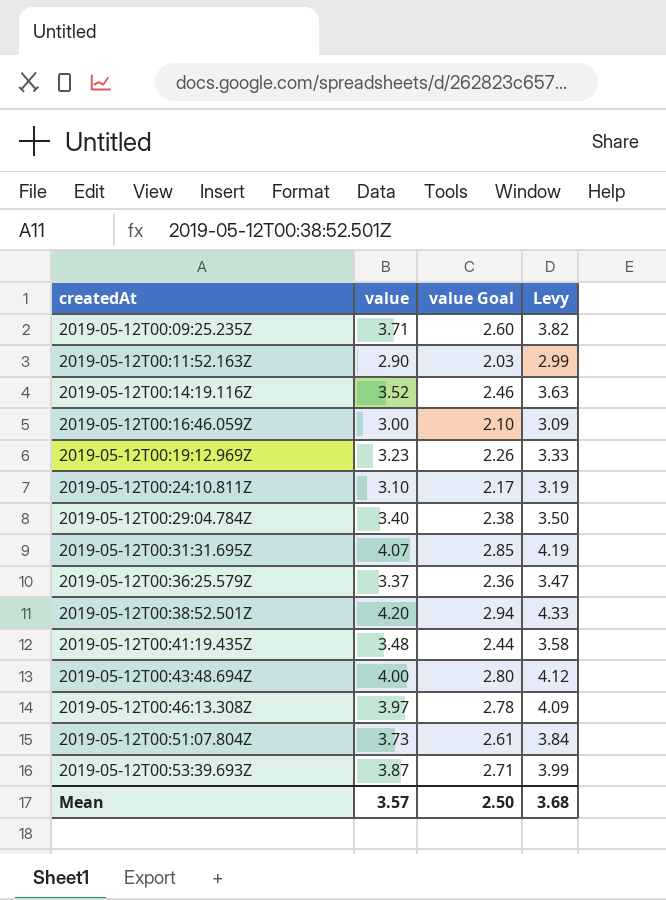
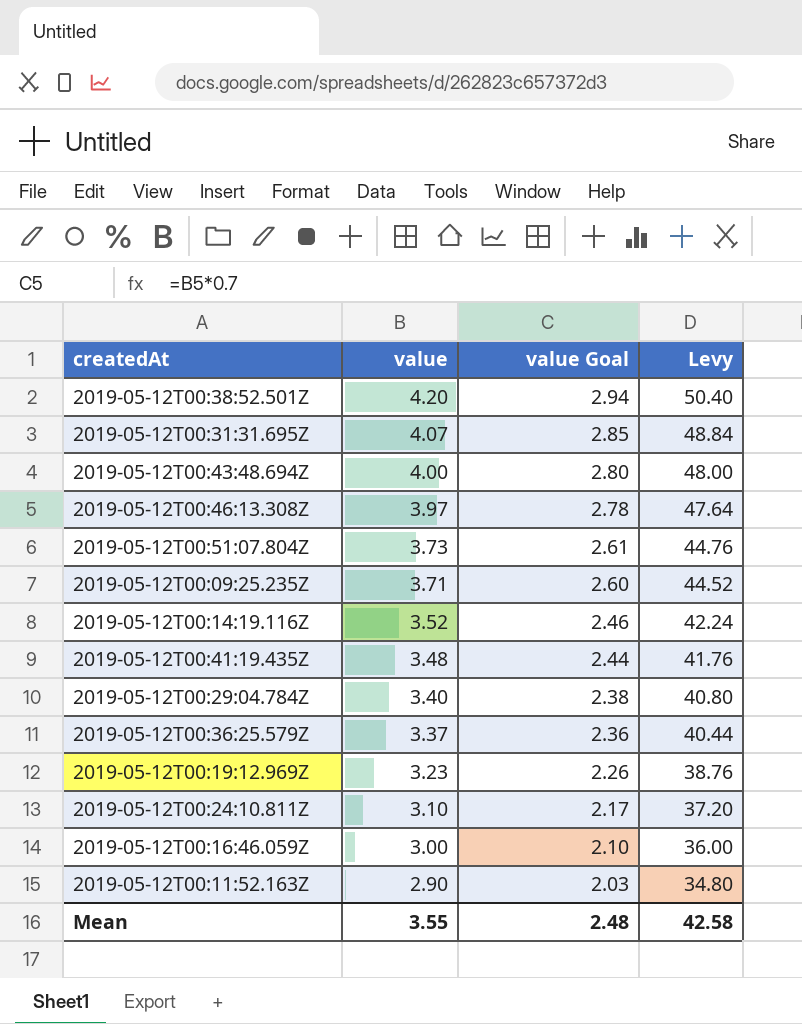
row order: createdAt ascending -> value descending
column Levy | formula: [value] * 1.03 -> [value] * 12
row 2019-05-12T00:53:39.693Z: 3.87 | 2.71 | 3.99 -> none
Mean | value: 3.57 -> 3.55
Mean | value Goal: 2.50 -> 2.48
Mean | Levy: 3.68 -> 42.58

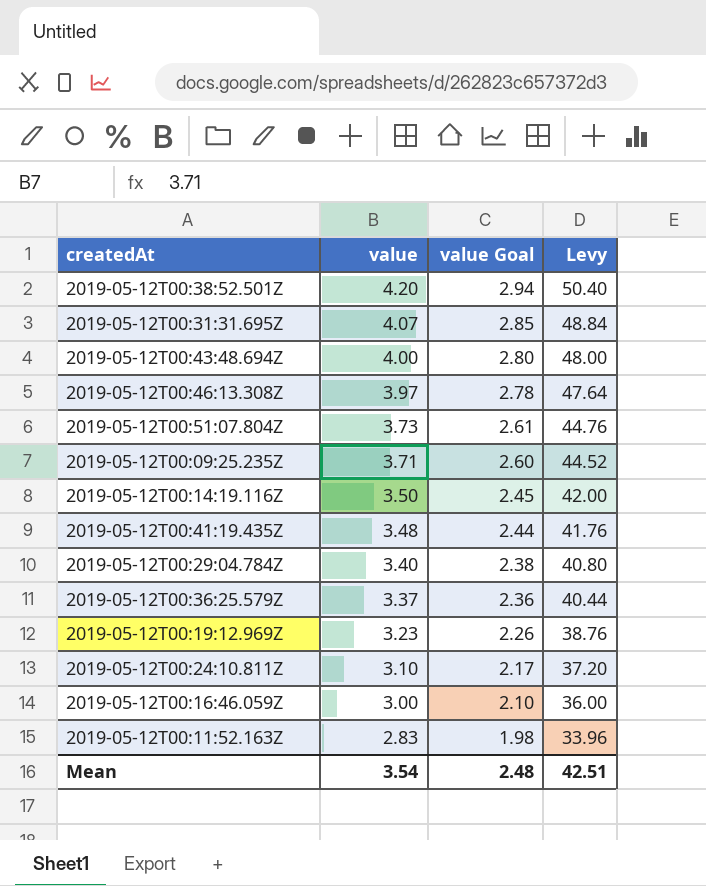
2019-05-12T00:14:19.116Z | value: 3.52 -> 3.50
2019-05-12T00:14:19.116Z | value Goal: 2.46 -> 2.45
2019-05-12T00:14:19.116Z | Levy: 42.24 -> 42.00
2019-05-12T00:11:52.163Z | value: 2.90 -> 2.83
2019-05-12T00:11:52.163Z | value Goal: 2.03 -> 1.98
2019-05-12T00:11:52.163Z | Levy: 34.80 -> 33.96
Mean | value: 3.55 -> 3.54
Mean | Levy: 42.58 -> 42.51

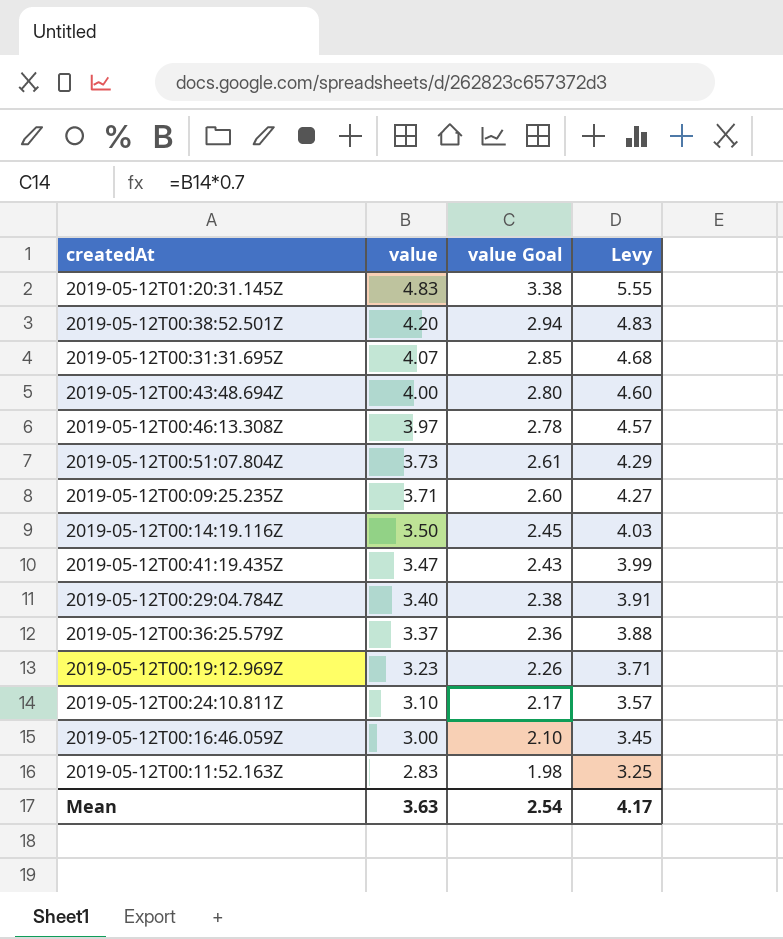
column Levy | formula: [value] * 12 -> [value] * 1.15
row 2019-05-12T01:20:31.145Z: none -> 4.83 | 3.38 | 5.55
2019-05-12T00:41:19.435Z | value: 3.48 -> 3.47
2019-05-12T00:41:19.435Z | value Goal: 2.44 -> 2.43
Mean | value: 3.54 -> 3.63
Mean | value Goal: 2.48 -> 2.54
Mean | Levy: 42.51 -> 4.17

